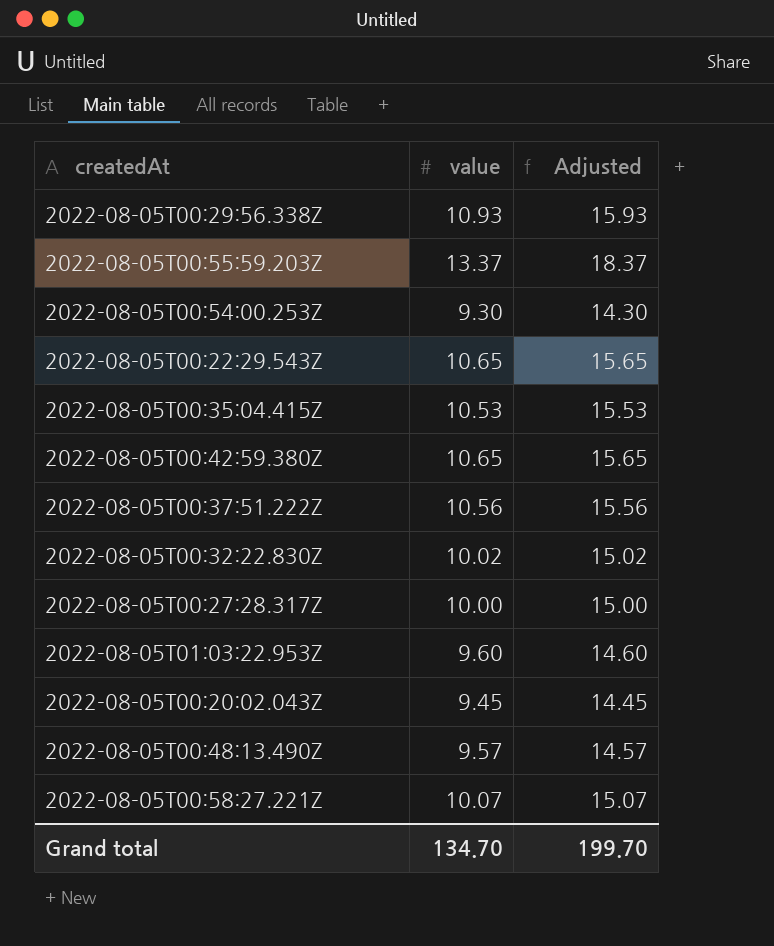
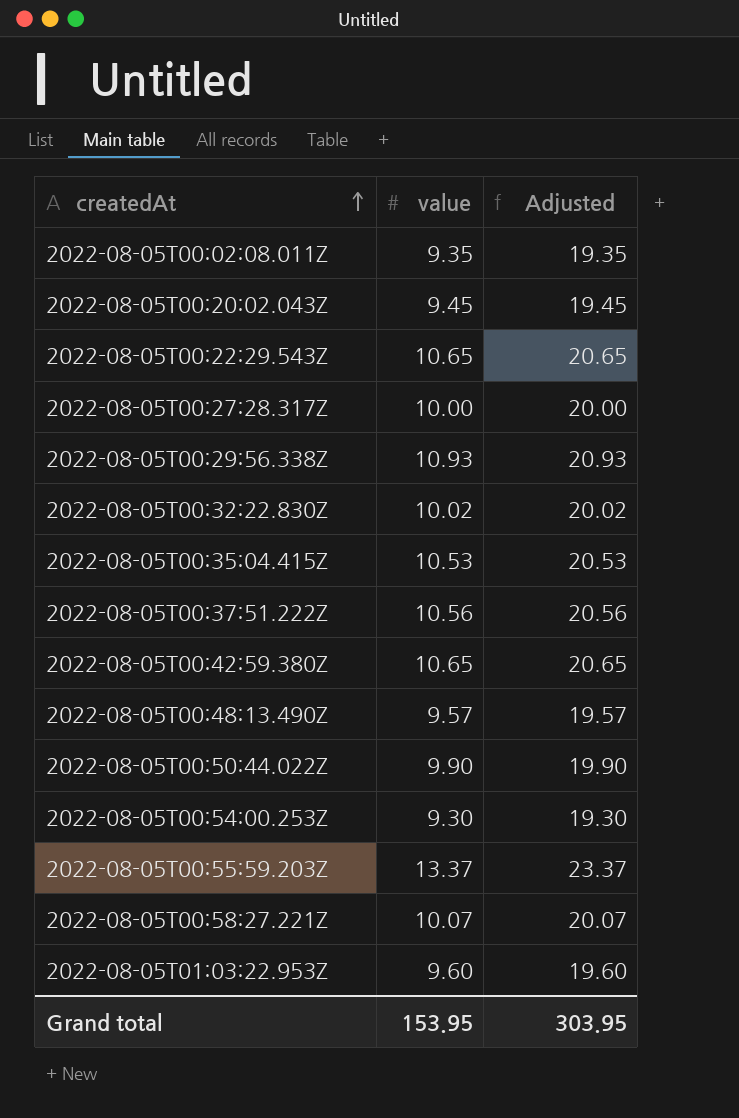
row order: none -> createdAt ascending
column Adjusted | formula: [value] + 5 -> [value] + 10
row 2022-08-05T00:02:08.011Z: none -> 9.35 | 19.35
row 2022-08-05T00:50:44.022Z: none -> 9.90 | 19.90
Grand total | value: 134.70 -> 153.95
Grand total | Adjusted: 199.70 -> 303.95

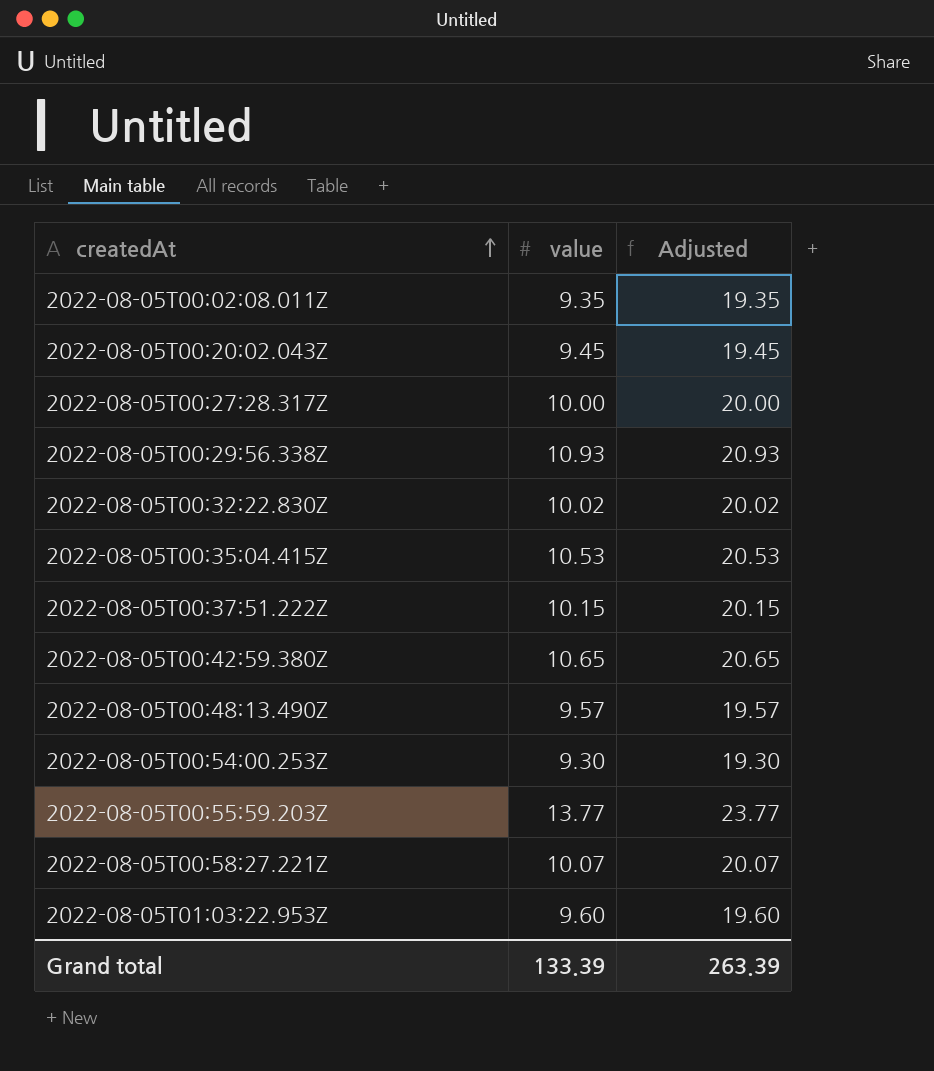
row 2022-08-05T00:22:29.543Z: 10.65 | 20.65 -> none
row 2022-08-05T00:50:44.022Z: 9.90 | 19.90 -> none
2022-08-05T00:37:51.222Z | value: 10.56 -> 10.15
2022-08-05T00:37:51.222Z | Adjusted: 20.56 -> 20.15
2022-08-05T00:55:59.203Z | value: 13.37 -> 13.77
2022-08-05T00:55:59.203Z | Adjusted: 23.37 -> 23.77
Grand total | value: 153.95 -> 133.39
Grand total | Adjusted: 303.95 -> 263.39

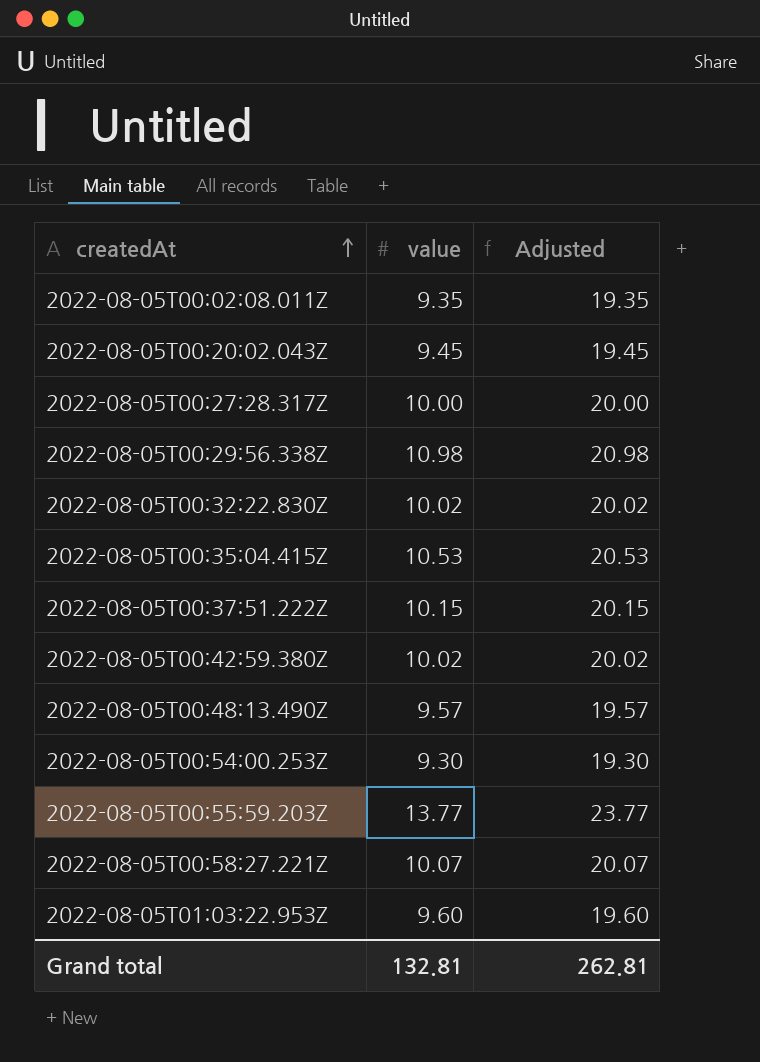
2022-08-05T00:29:56.338Z | value: 10.93 -> 10.98
2022-08-05T00:29:56.338Z | Adjusted: 20.93 -> 20.98
2022-08-05T00:42:59.380Z | value: 10.65 -> 10.02
2022-08-05T00:42:59.380Z | Adjusted: 20.65 -> 20.02
Grand total | value: 133.39 -> 132.81
Grand total | Adjusted: 263.39 -> 262.81

